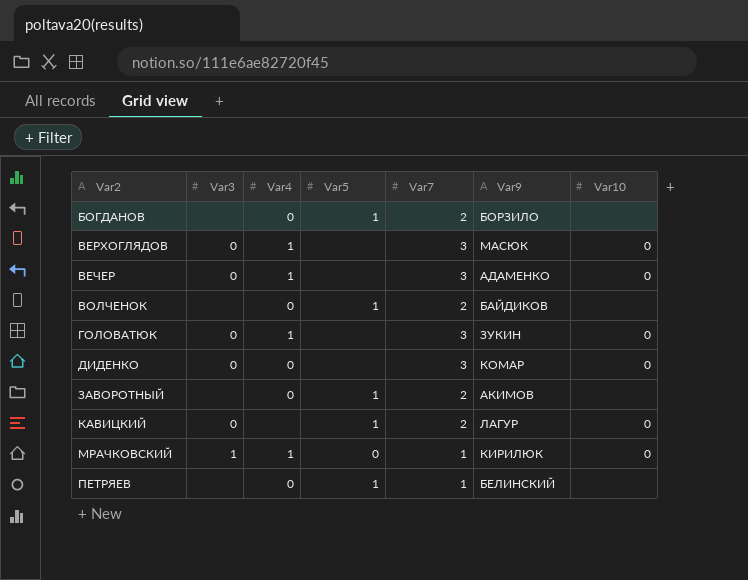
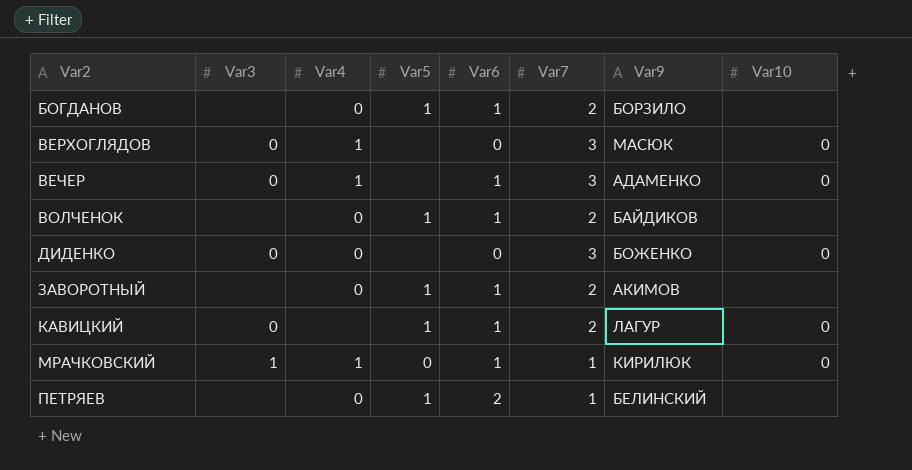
column Var6 | position: none -> 5
row ГОЛОВАТЮК: 0 | 1 | none | 3 | ЗУКИН | 0 -> none
ДИДЕНКО | Var9: КОМАР -> БОЖЕНКО

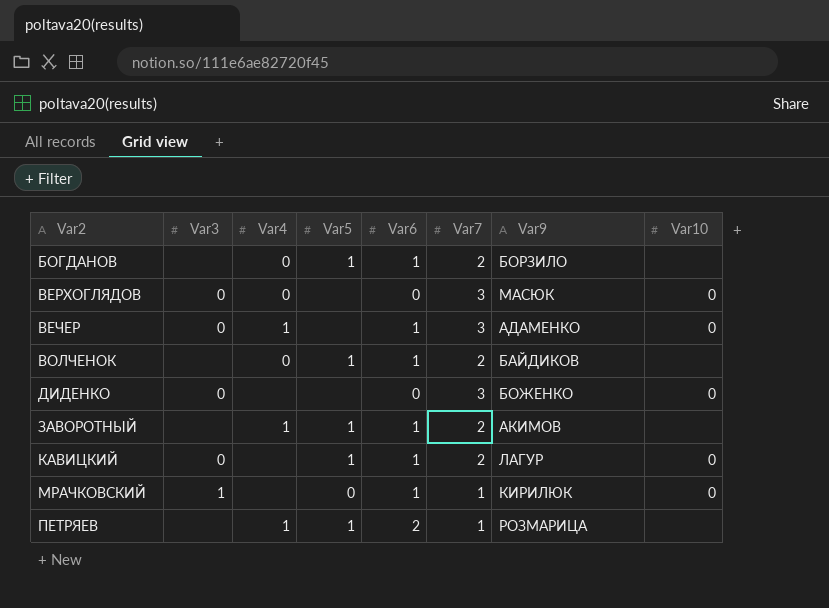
ВЕРХОГЛЯДОВ | Var4: 1 -> 0
ДИДЕНКО | Var4: 0 -> none
ЗАВОРОТНЫЙ | Var4: 0 -> 1
МРАЧКОВСКИЙ | Var4: 1 -> none
ПЕТРЯЕВ | Var4: 0 -> 1
ПЕТРЯЕВ | Var9: БЕЛИНСКИЙ -> РОЗМАРИЦА

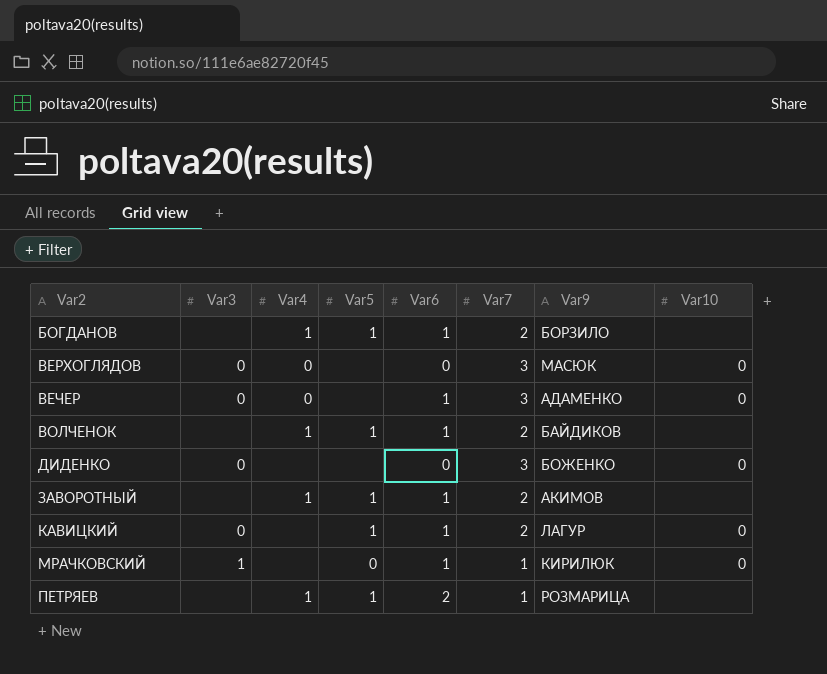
БОГДАНОВ | Var4: 0 -> 1
ВЕЧЕР | Var4: 1 -> 0
ВОЛЧЕНОК | Var4: 0 -> 1

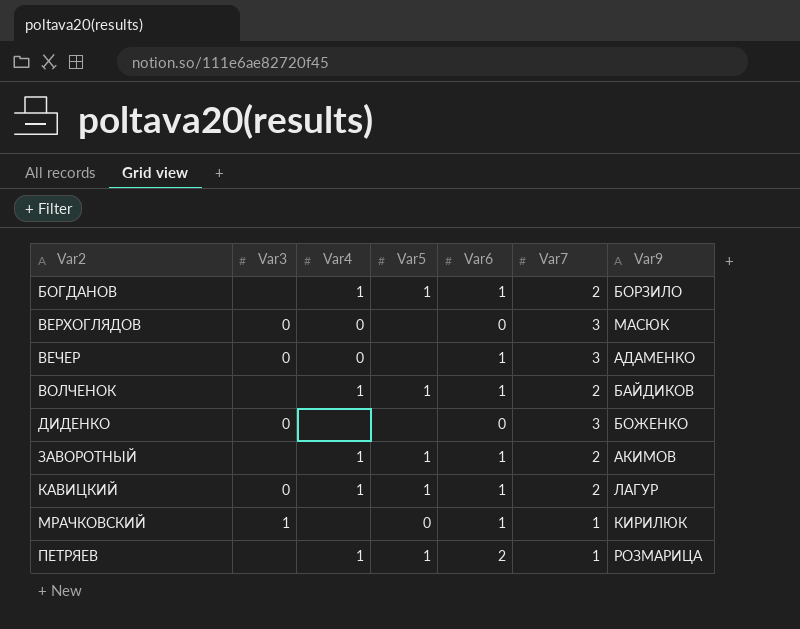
column Var10 | position: 8 -> none
КАВИЦКИЙ | Var4: none -> 1

